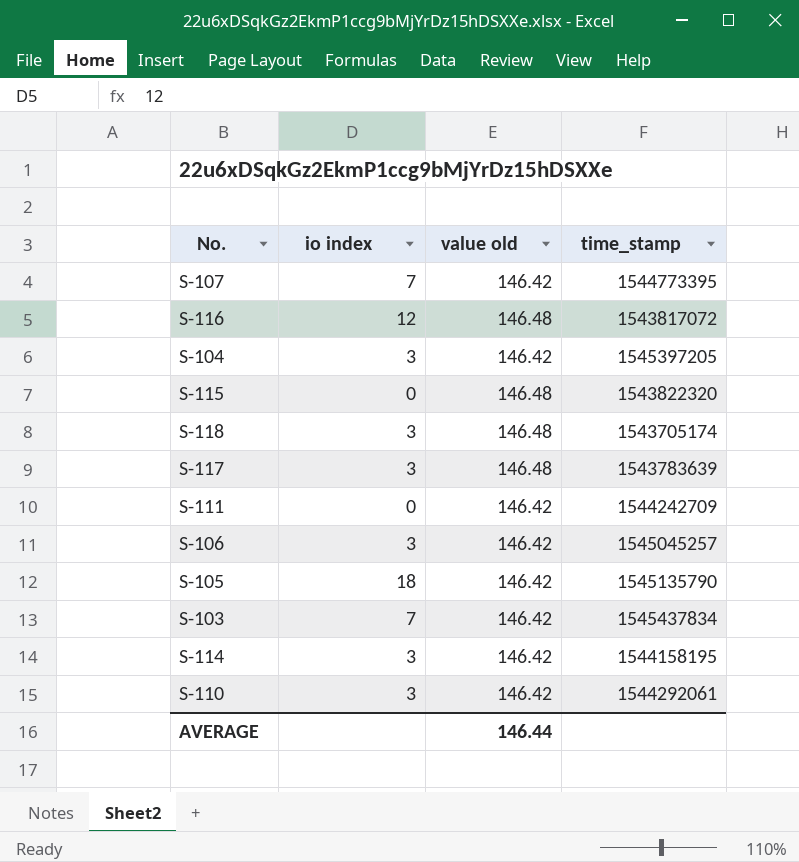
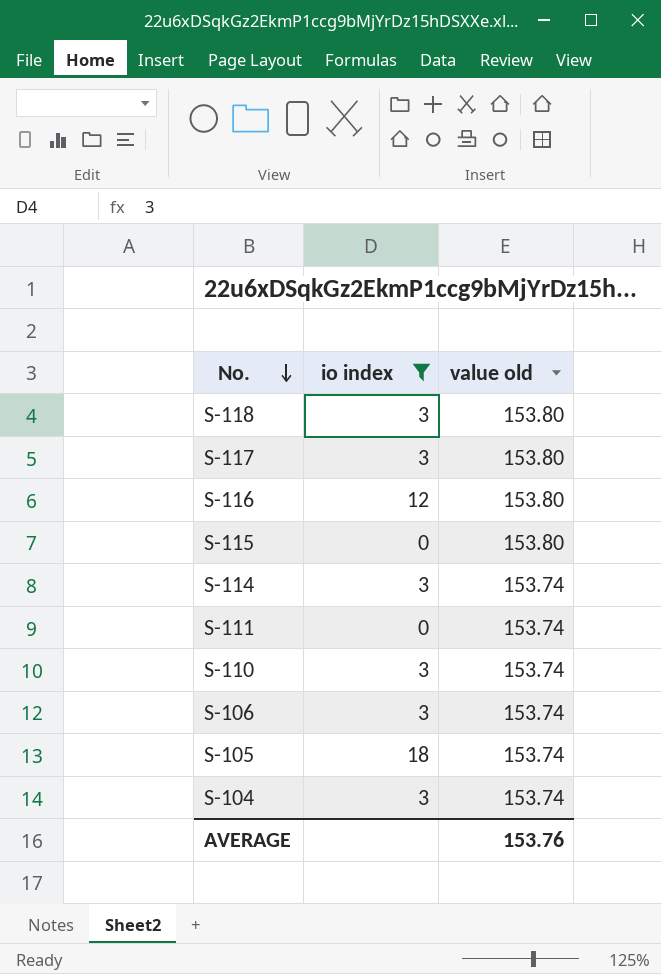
filter: none -> io index != 7
row order: none -> No. descending
column time_stamp | position: 4 -> none
S-118 | value old: 146.48 -> 153.80
S-117 | value old: 146.48 -> 153.80
S-116 | value old: 146.48 -> 153.80
S-115 | value old: 146.48 -> 153.80
S-114 | value old: 146.42 -> 153.74
S-111 | value old: 146.42 -> 153.74
S-110 | value old: 146.42 -> 153.74
S-106 | value old: 146.42 -> 153.74
S-105 | value old: 146.42 -> 153.74
S-104 | value old: 146.42 -> 153.74
AVERAGE | value old: 146.44 -> 153.76

